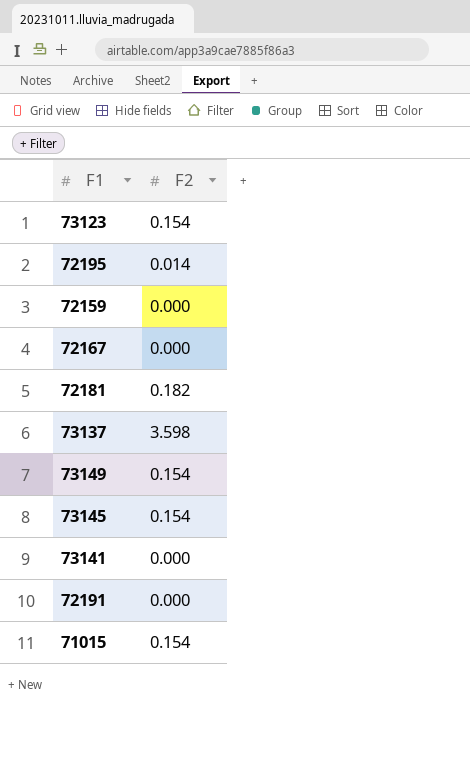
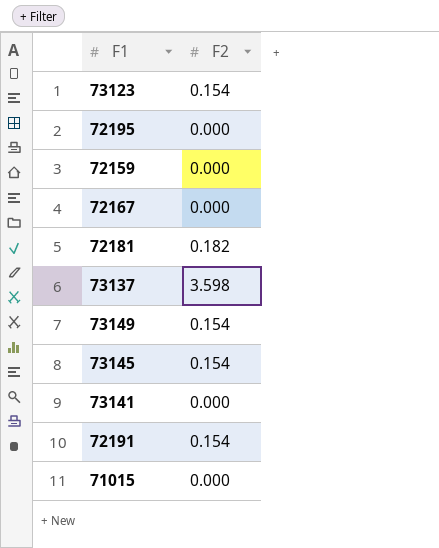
72195 | F2: 0.014 -> 0.000
72191 | F2: 0.000 -> 0.154
71015 | F2: 0.154 -> 0.000

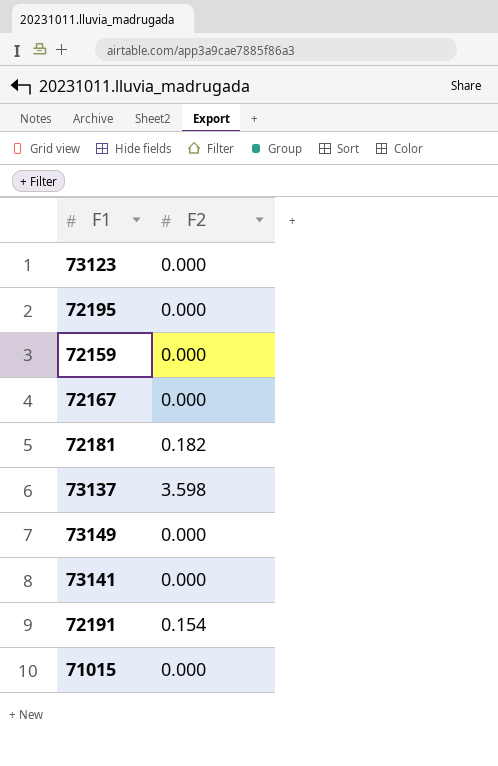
row 73145: 0.154 -> none
73123 | F2: 0.154 -> 0.000
73149 | F2: 0.154 -> 0.000

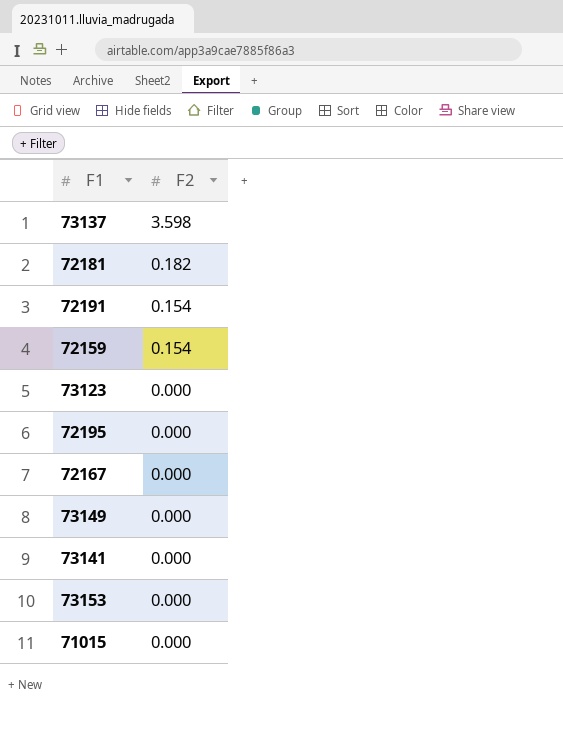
row order: none -> F2 descending
72159 | F2: 0.000 -> 0.154
row 73153: none -> 0.000

